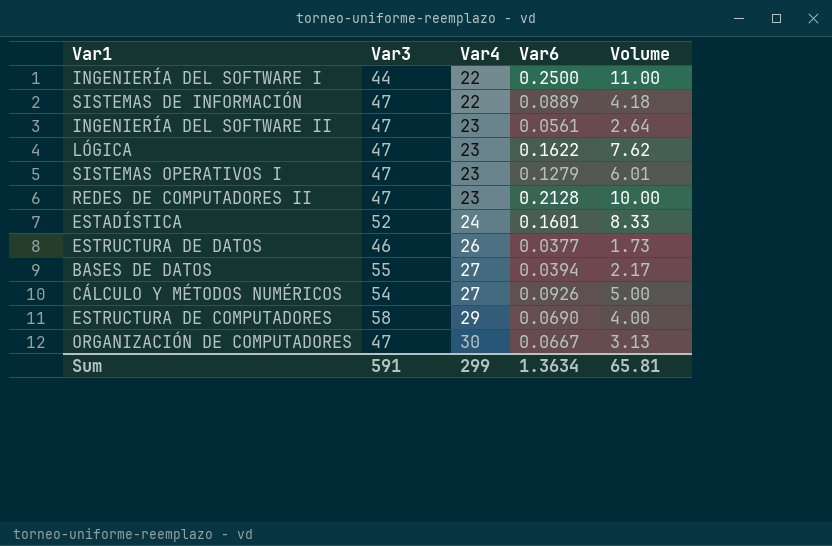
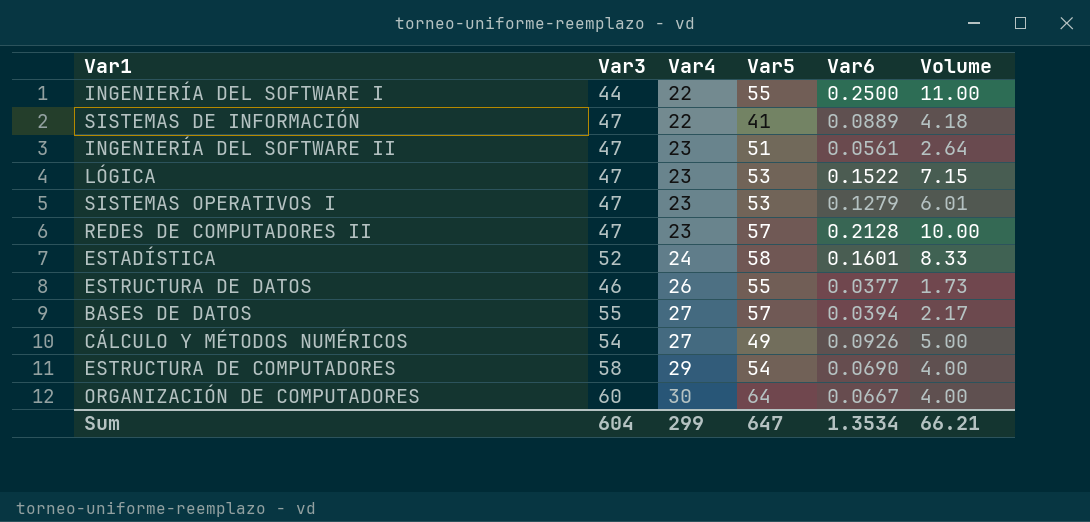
column Var5 | position: none -> 4
LÓGICA | Var6: 0.1622 -> 0.1522
LÓGICA | Volume: 7.62 -> 7.15
ORGANIZACIÓN DE COMPUTADORES | Var3: 47 -> 60
ORGANIZACIÓN DE COMPUTADORES | Volume: 3.13 -> 4.00
Sum | Var3: 591 -> 604
Sum | Var6: 1.3634 -> 1.3534
Sum | Volume: 65.81 -> 66.21

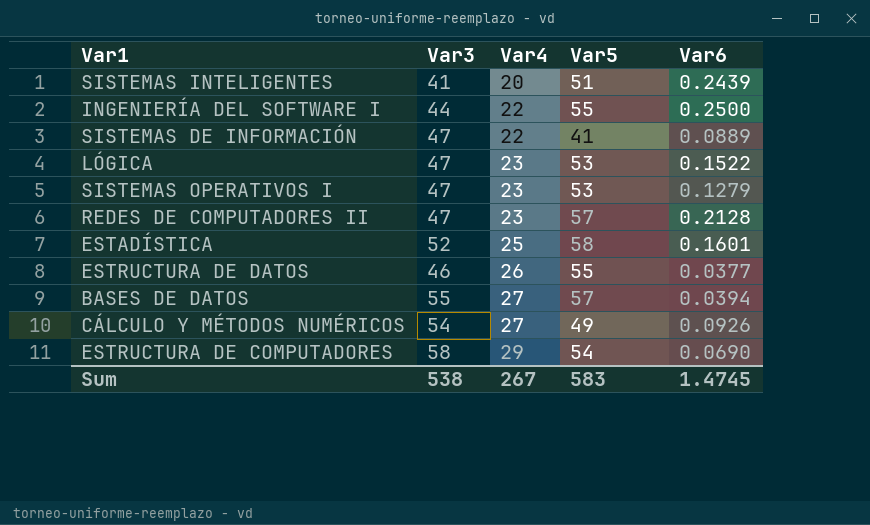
column Volume | formula: [Var3] * [Var6] -> none
row INGENIERÍA DEL SOFTWARE II: 47 | 23 | 51 | 0.0561 | 2.64 -> none
row ORGANIZACIÓN DE COMPUTADORES: 60 | 30 | 64 | 0.0667 | 4.00 -> none
row SISTEMAS INTELIGENTES: none -> 41 | 20 | 51 | 0.2439
ESTADÍSTICA | Var4: 24 -> 25
Sum | Var3: 604 -> 538
Sum | Var4: 299 -> 267
Sum | Var5: 647 -> 583
Sum | Var6: 1.3534 -> 1.4745

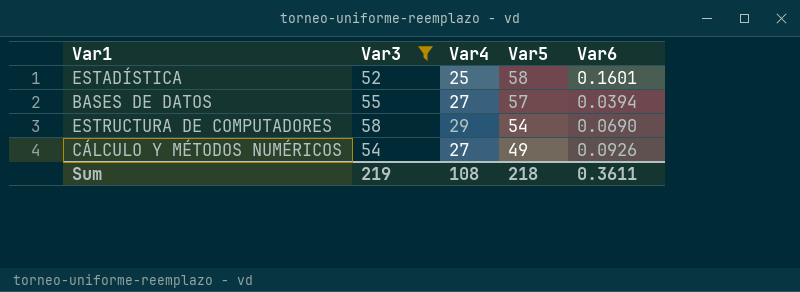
filter: none -> Var3 >= 52
row order: Var4 ascending -> Var5 descending
Sum | Var3: 538 -> 219
Sum | Var4: 267 -> 108
Sum | Var5: 583 -> 218
Sum | Var6: 1.4745 -> 0.3611

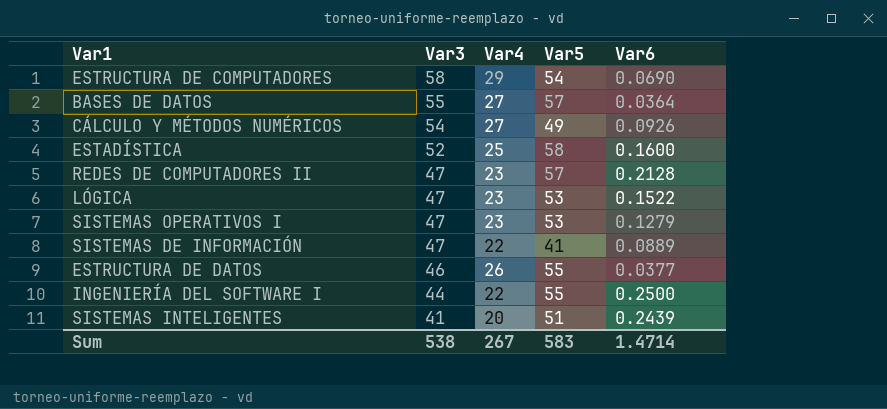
filter: Var3 >= 52 -> none
row order: Var5 descending -> Var3 descending
BASES DE DATOS | Var6: 0.0394 -> 0.0364
ESTADÍSTICA | Var6: 0.1601 -> 0.1600
Sum | Var3: 219 -> 538
Sum | Var4: 108 -> 267
Sum | Var5: 218 -> 583
Sum | Var6: 0.3611 -> 1.4714

